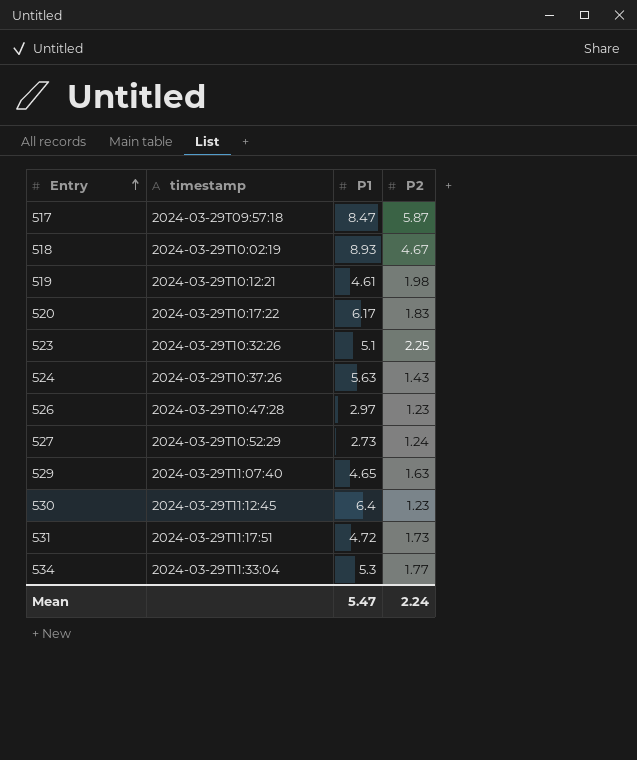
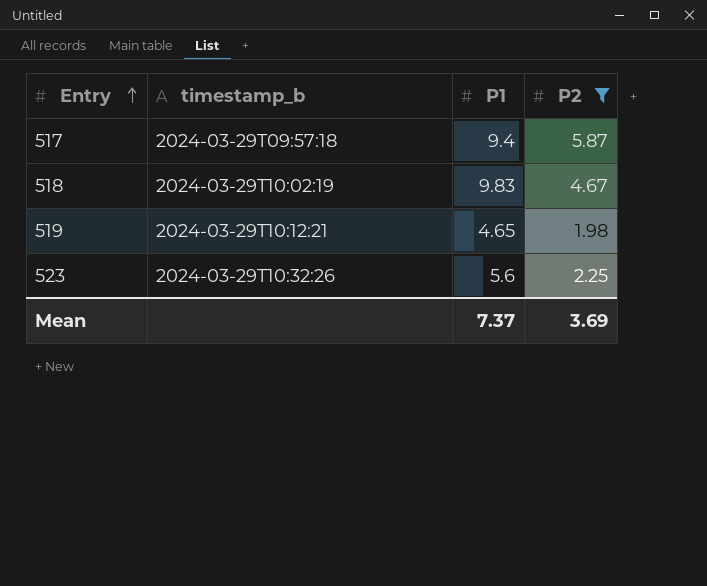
filter: none -> P2 >= 1.98
column name: timestamp -> timestamp_b
517 | P1: 8.47 -> 9.4
518 | P1: 8.93 -> 9.83
519 | P1: 4.61 -> 4.65
523 | P1: 5.1 -> 5.6
Mean | P1: 5.47 -> 7.37
Mean | P2: 2.24 -> 3.69

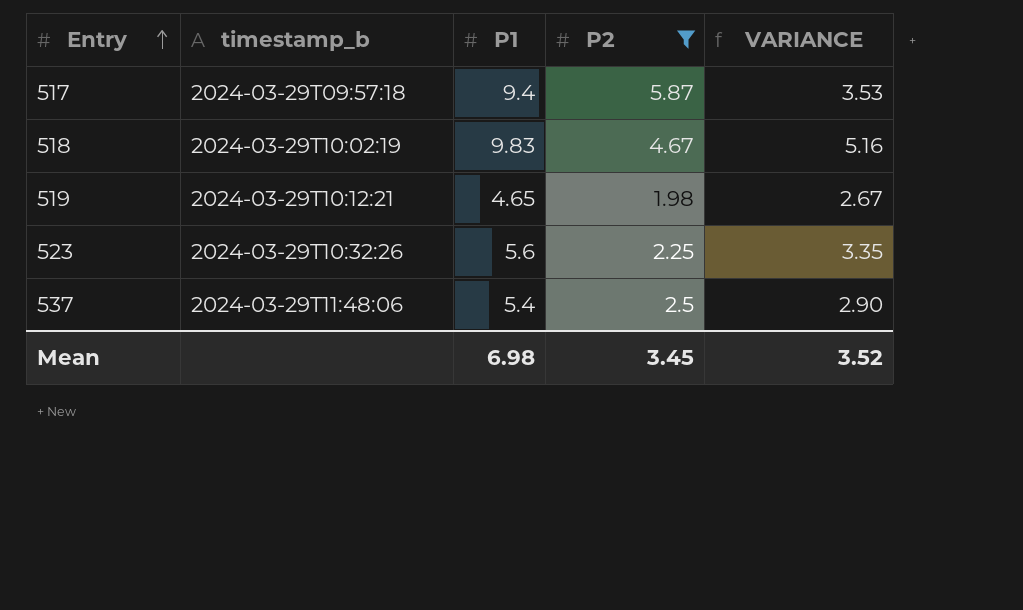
column VARIANCE | formula: none -> [P1] - [P2]
row 537: none -> 2024-03-29T11:48:06 | 5.4 | 2.5 | 2.90
Mean | P1: 7.37 -> 6.98
Mean | P2: 3.69 -> 3.45

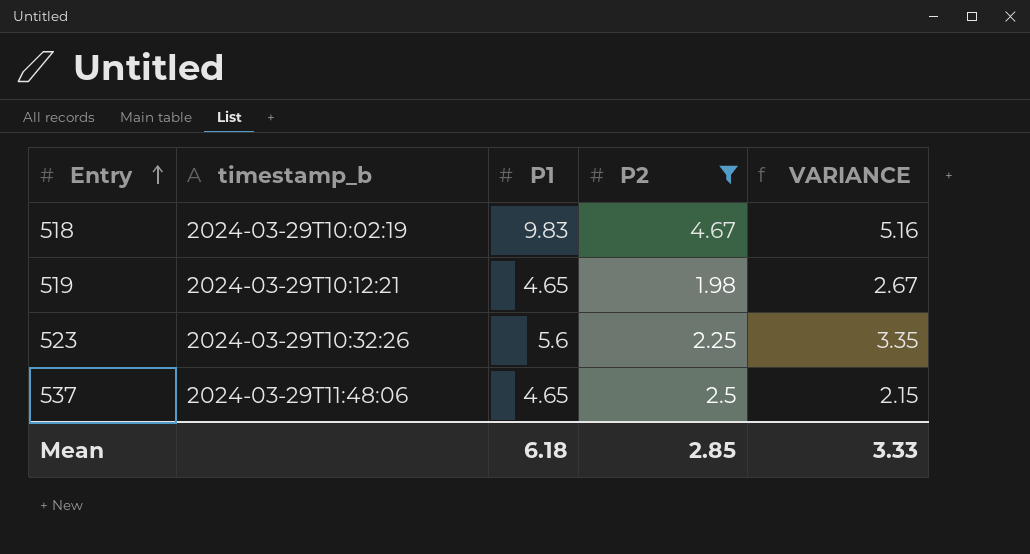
row 517: 2024-03-29T09:57:18 | 9.4 | 5.87 | 3.53 -> none
537 | P1: 5.4 -> 4.65
537 | VARIANCE: 2.90 -> 2.15
Mean | P1: 6.98 -> 6.18
Mean | P2: 3.45 -> 2.85
Mean | VARIANCE: 3.52 -> 3.33

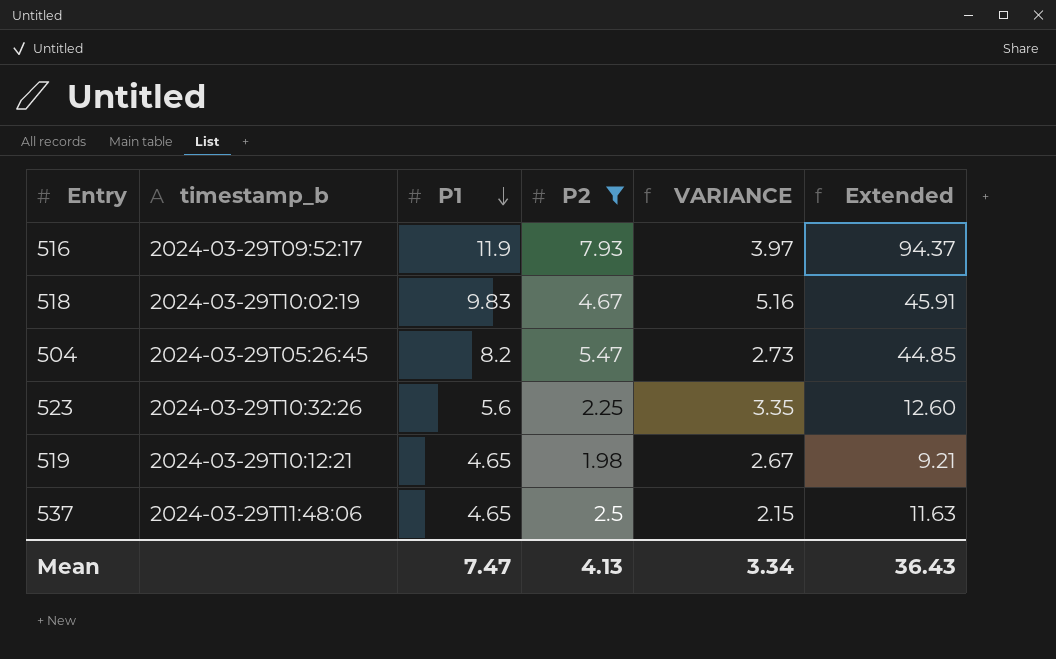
row order: Entry ascending -> P1 descending
column Extended | formula: none -> [P1] * [P2]
row 516: none -> 2024-03-29T09:52:17 | 11.9 | 7.93 | 3.97 | 94.37
row 504: none -> 2024-03-29T05:26:45 | 8.2 | 5.47 | 2.73 | 44.85
Mean | P1: 6.18 -> 7.47
Mean | P2: 2.85 -> 4.13
Mean | VARIANCE: 3.33 -> 3.34

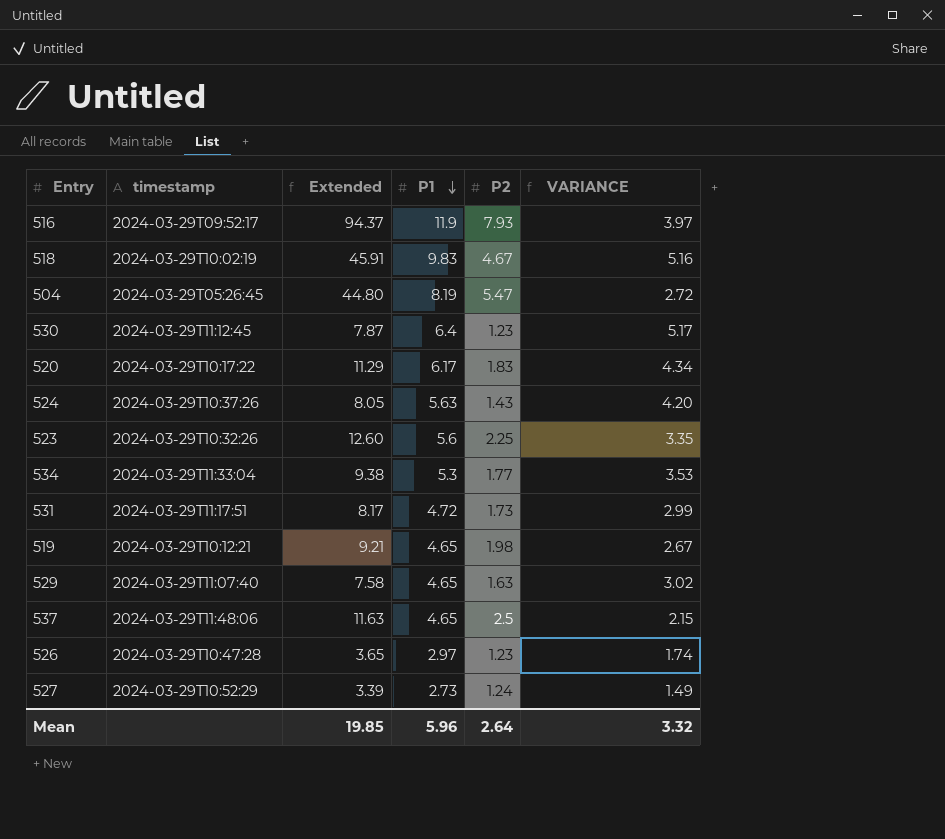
filter: P2 >= 1.98 -> none
column name: timestamp_b -> timestamp
column Extended | position: 6 -> 3
504 | Extended: 44.85 -> 44.80
504 | P1: 8.2 -> 8.19
504 | VARIANCE: 2.73 -> 2.72
Mean | Extended: 36.43 -> 19.85
Mean | P1: 7.47 -> 5.96
Mean | P2: 4.13 -> 2.64
Mean | VARIANCE: 3.34 -> 3.32

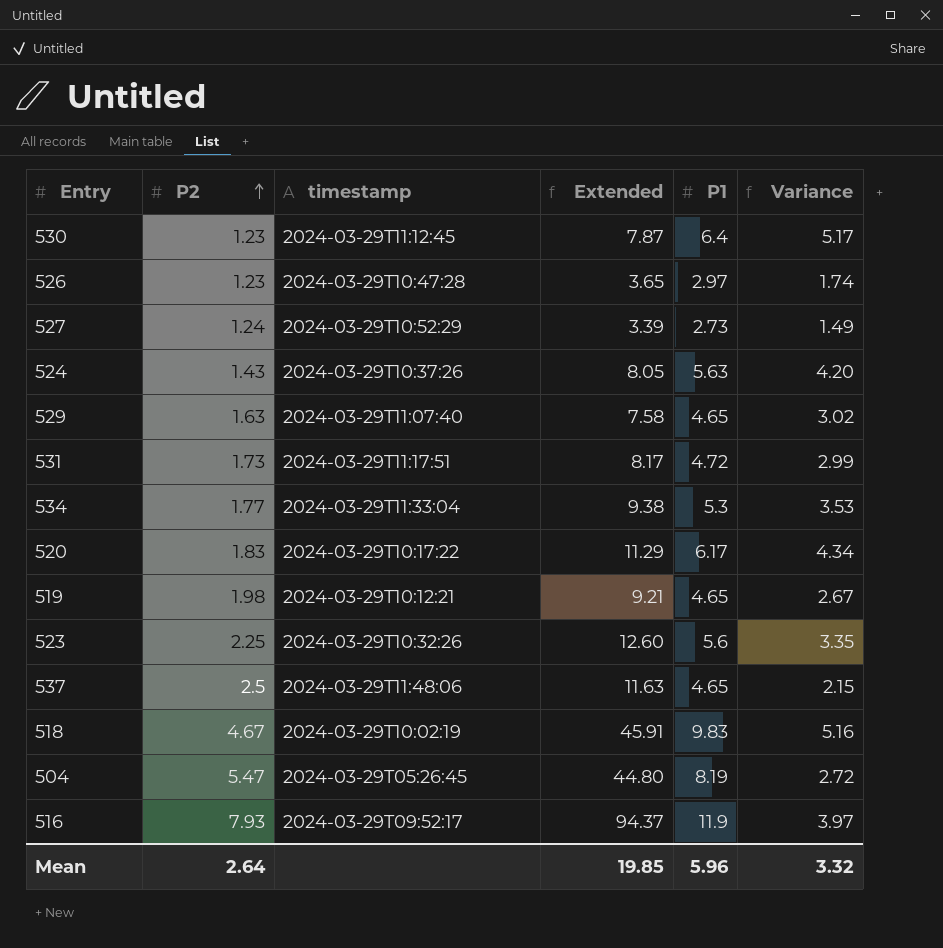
row order: P1 descending -> P2 ascending
column P2 | position: 5 -> 2
column name: VARIANCE -> Variance

